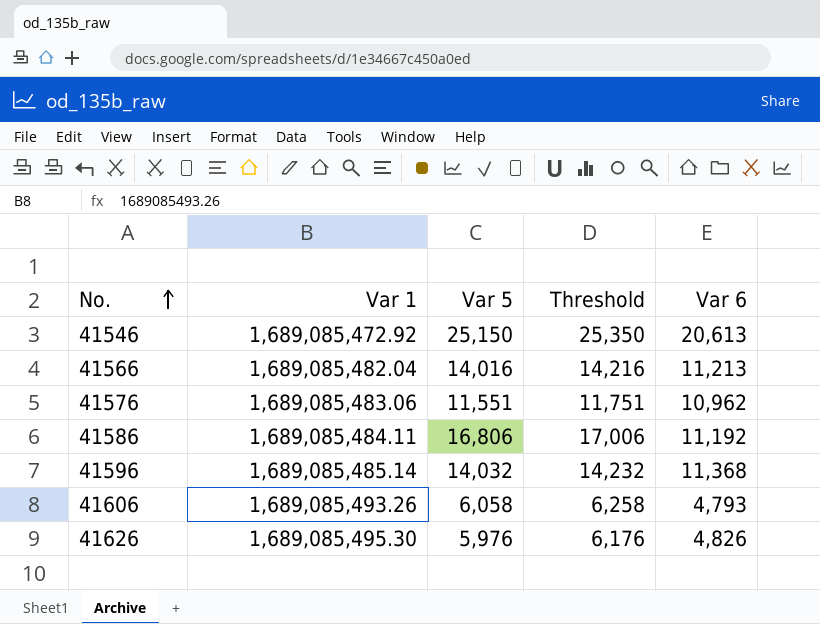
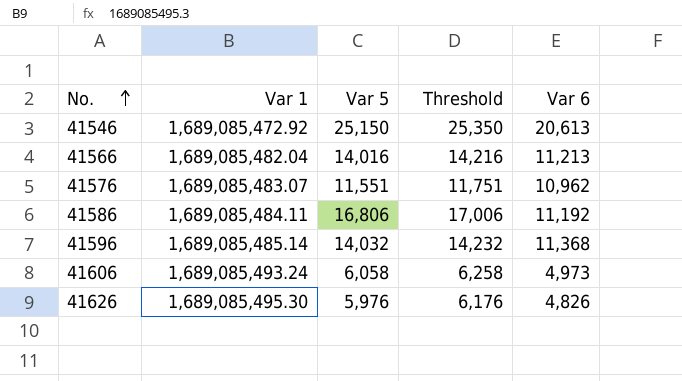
41576 | Var 1: 1,689,085,483.06 -> 1,689,085,483.07
41606 | Var 1: 1,689,085,493.26 -> 1,689,085,493.24
41606 | Var 6: 4,793 -> 4,973

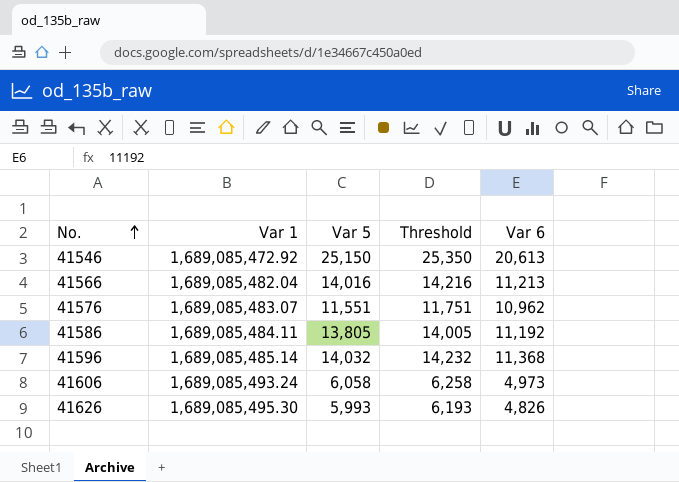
41586 | Var 5: 16,806 -> 13,805
41586 | Threshold: 17,006 -> 14,005
41626 | Var 5: 5,976 -> 5,993
41626 | Threshold: 6,176 -> 6,193

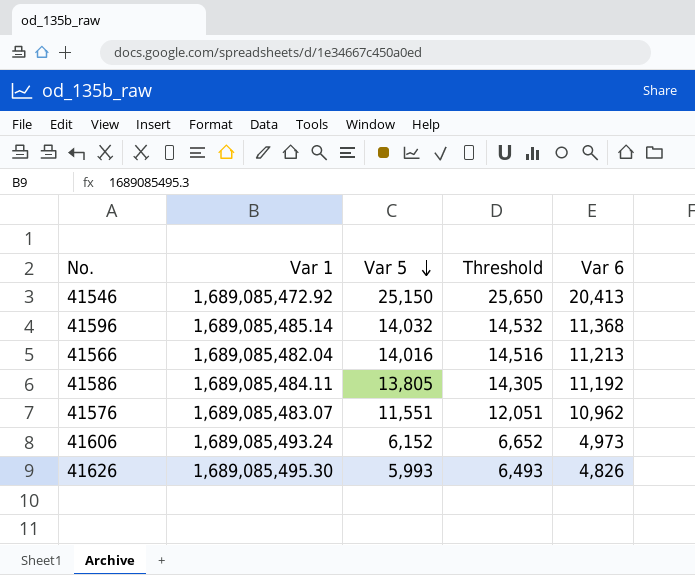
row order: No. ascending -> Var 5 descending
column Threshold | formula: [Var 5] + 200 -> [Var 5] + 500
41546 | Var 6: 20,613 -> 20,413
41606 | Var 5: 6,058 -> 6,152

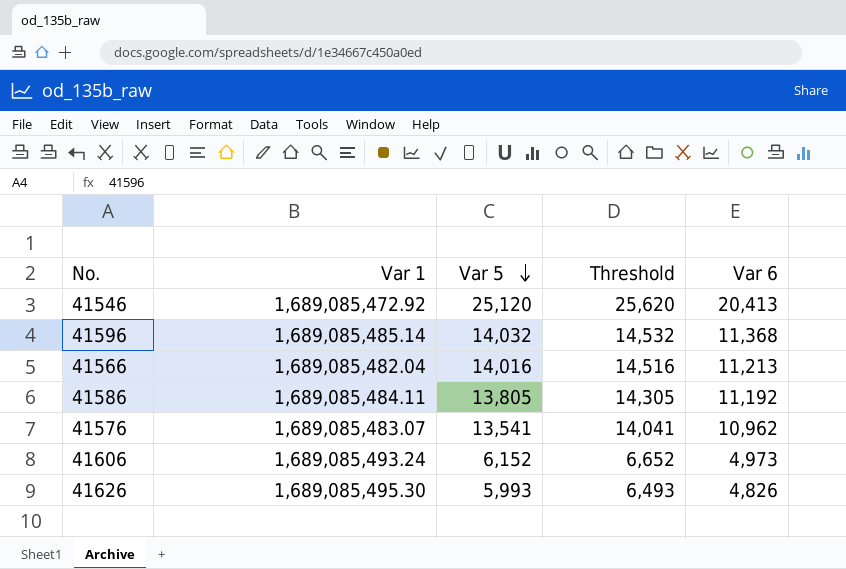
41546 | Var 5: 25,150 -> 25,120
41546 | Threshold: 25,650 -> 25,620
41576 | Var 5: 11,551 -> 13,541
41576 | Threshold: 12,051 -> 14,041

